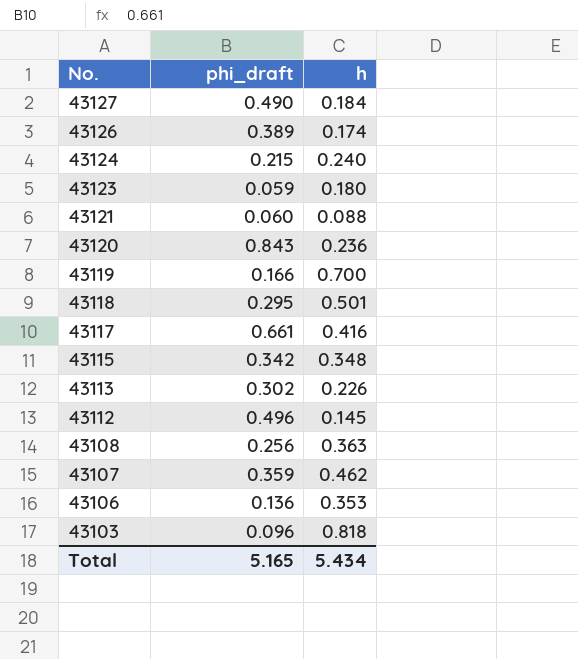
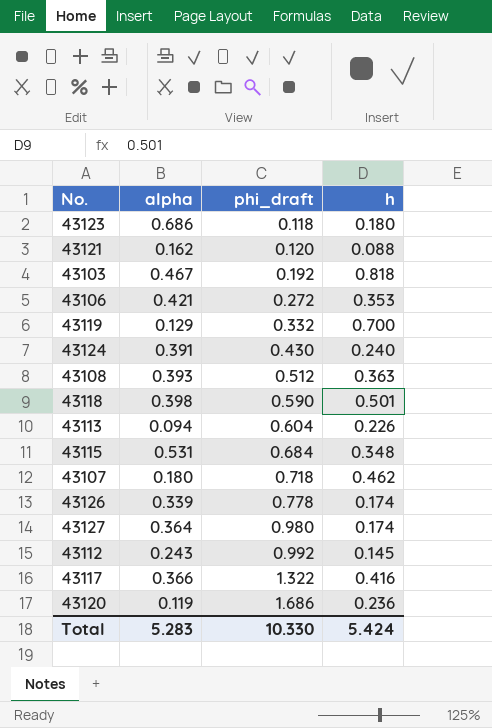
row order: No. descending -> phi_draft ascending
column alpha | position: none -> 2
43123 | phi_draft: 0.059 -> 0.118
43121 | phi_draft: 0.060 -> 0.120
43103 | phi_draft: 0.096 -> 0.192
43106 | phi_draft: 0.136 -> 0.272
43119 | phi_draft: 0.166 -> 0.332
43124 | phi_draft: 0.215 -> 0.430
43108 | phi_draft: 0.256 -> 0.512
43118 | phi_draft: 0.295 -> 0.590
43113 | phi_draft: 0.302 -> 0.604
43115 | phi_draft: 0.342 -> 0.684
43107 | phi_draft: 0.359 -> 0.718
43126 | phi_draft: 0.389 -> 0.778
43127 | phi_draft: 0.490 -> 0.980
43127 | h: 0.184 -> 0.174
43112 | phi_draft: 0.496 -> 0.992
43117 | phi_draft: 0.661 -> 1.322
43120 | phi_draft: 0.843 -> 1.686
Total | phi_draft: 5.165 -> 10.330
Total | h: 5.434 -> 5.424

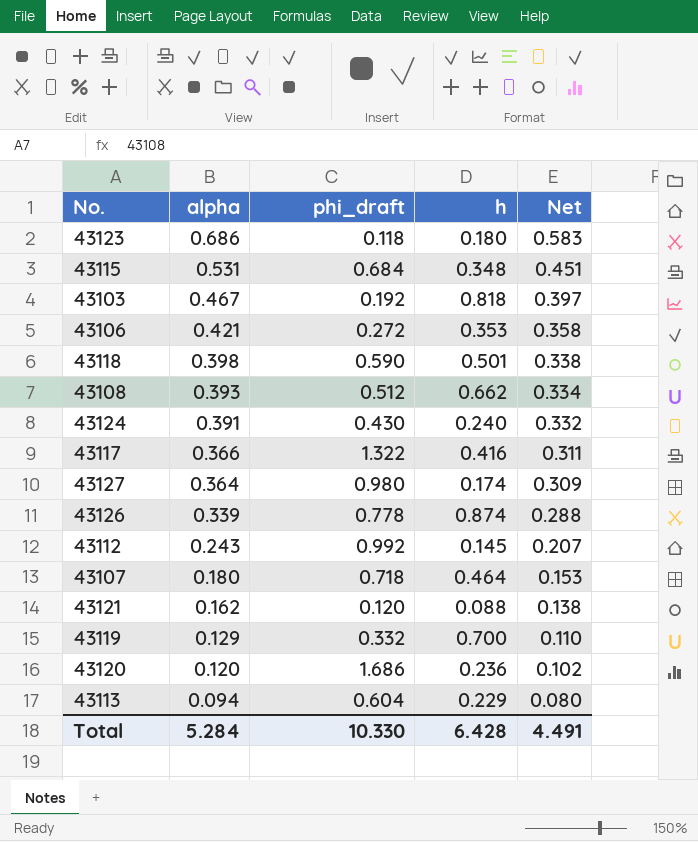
row order: phi_draft ascending -> alpha descending
column Net | formula: none -> [alpha] * 0.85
43108 | h: 0.363 -> 0.662
43126 | h: 0.174 -> 0.874
43107 | h: 0.462 -> 0.464
43120 | alpha: 0.119 -> 0.120
43113 | h: 0.226 -> 0.229
Total | alpha: 5.283 -> 5.284
Total | h: 5.424 -> 6.428

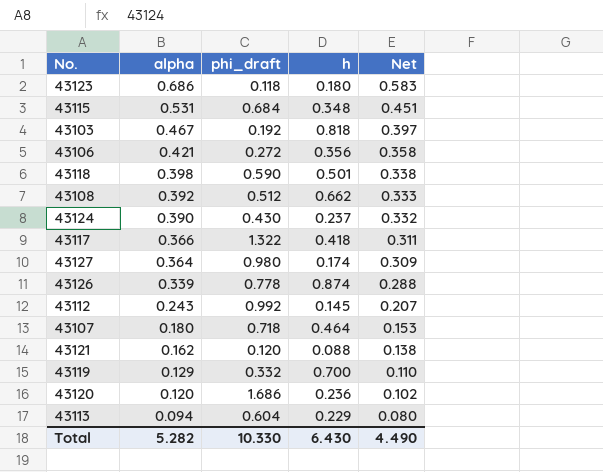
43106 | h: 0.353 -> 0.356
43108 | alpha: 0.393 -> 0.392
43108 | Net: 0.334 -> 0.333
43124 | alpha: 0.391 -> 0.390
43124 | h: 0.240 -> 0.237
43117 | h: 0.416 -> 0.418
Total | alpha: 5.284 -> 5.282
Total | h: 6.428 -> 6.430
Total | Net: 4.491 -> 4.490

